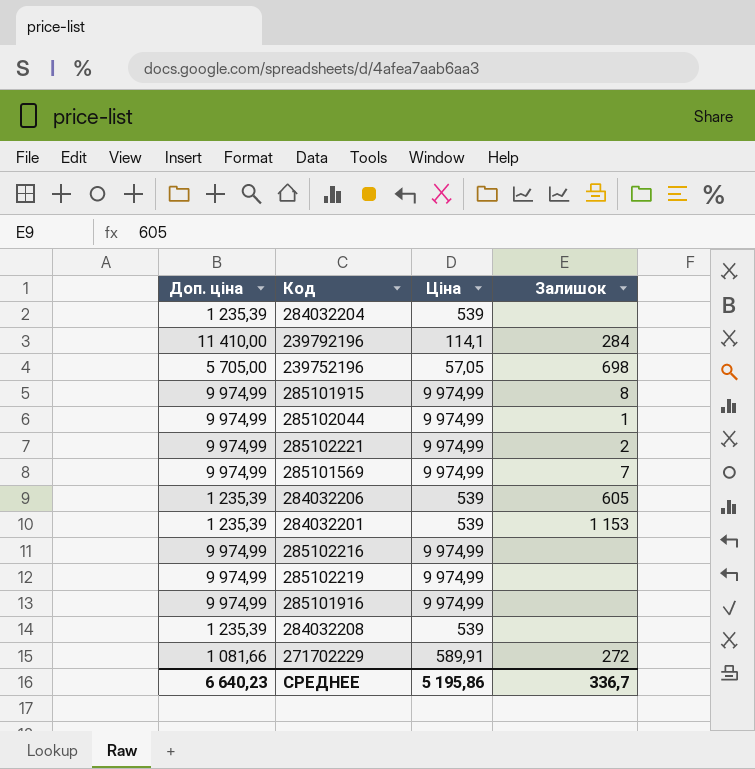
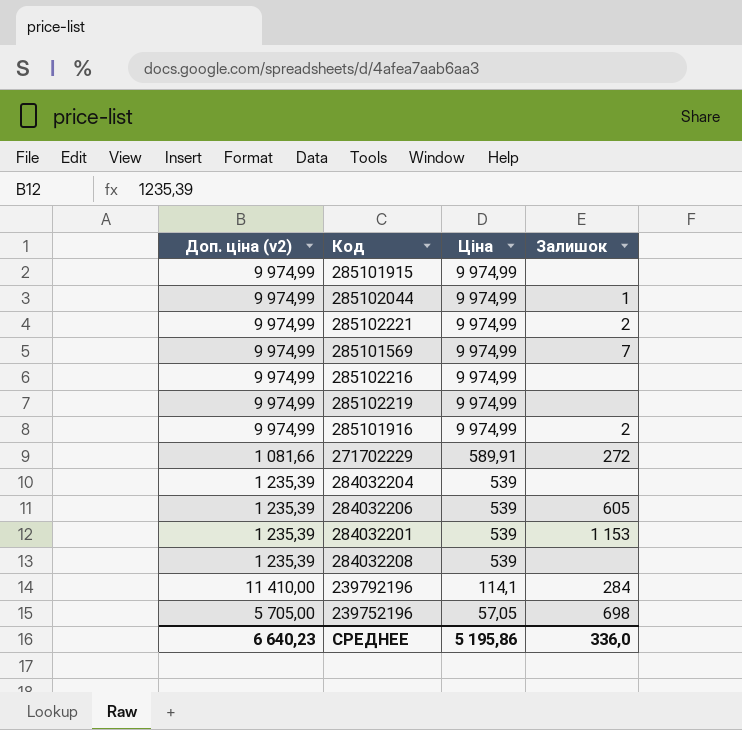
row order: none -> Ціна descending
column name: Доп. ціна -> Доп. ціна (v2)
285101915 | Залишок: 8 -> none
285101916 | Залишок: none -> 2
СРЕДНЕЕ | Залишок: 336,7 -> 336,0

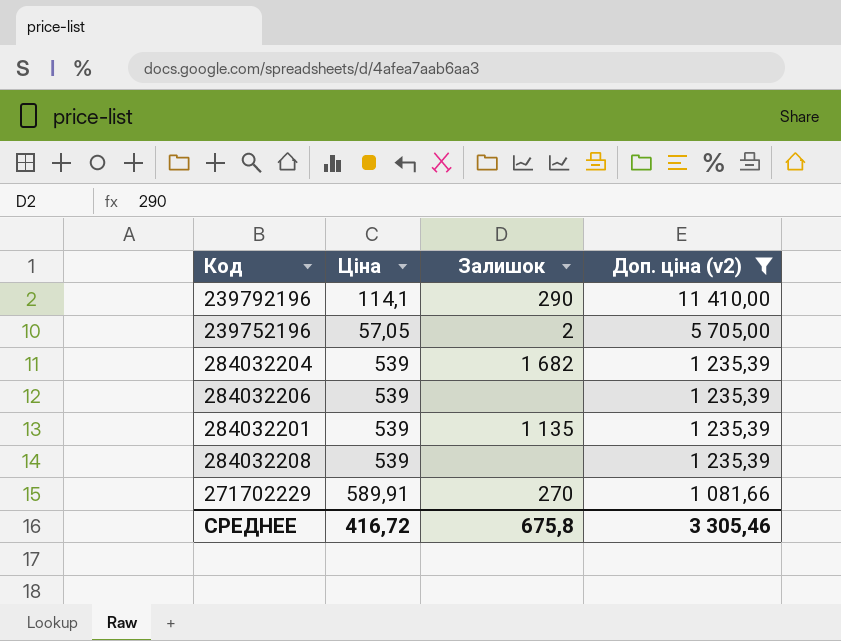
filter: none -> Доп. ціна (v2) != 9 974,99
row order: Ціна descending -> Доп. ціна (v2) descending
column Доп. ціна (v2) | position: 1 -> 4
239792196 | Залишок: 284 -> 290
239752196 | Залишок: 698 -> 2
284032204 | Залишок: none -> 1 682
284032206 | Залишок: 605 -> none
284032201 | Залишок: 1 153 -> 1 135
271702229 | Залишок: 272 -> 270
СРЕДНЕЕ | Ціна: 5 195,86 -> 416,72
СРЕДНЕЕ | Залишок: 336,0 -> 675,8
СРЕДНЕЕ | Доп. ціна (v2): 6 640,23 -> 3 305,46

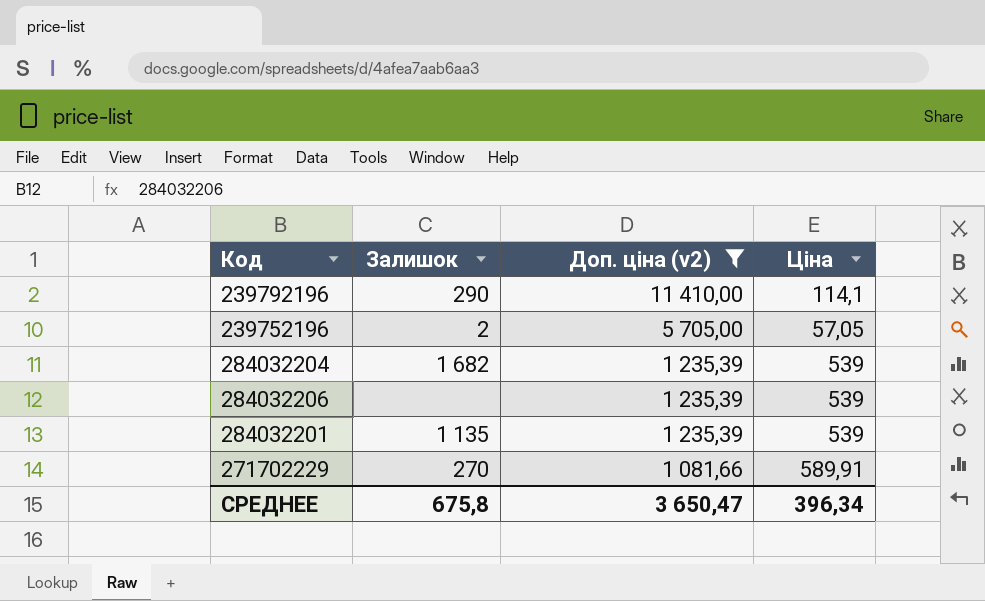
column Ціна | position: 2 -> 4
row 284032208: 539 | none | 1 235,39 -> none
СРЕДНЕЕ | Доп. ціна (v2): 3 305,46 -> 3 650,47
СРЕДНЕЕ | Ціна: 416,72 -> 396,34

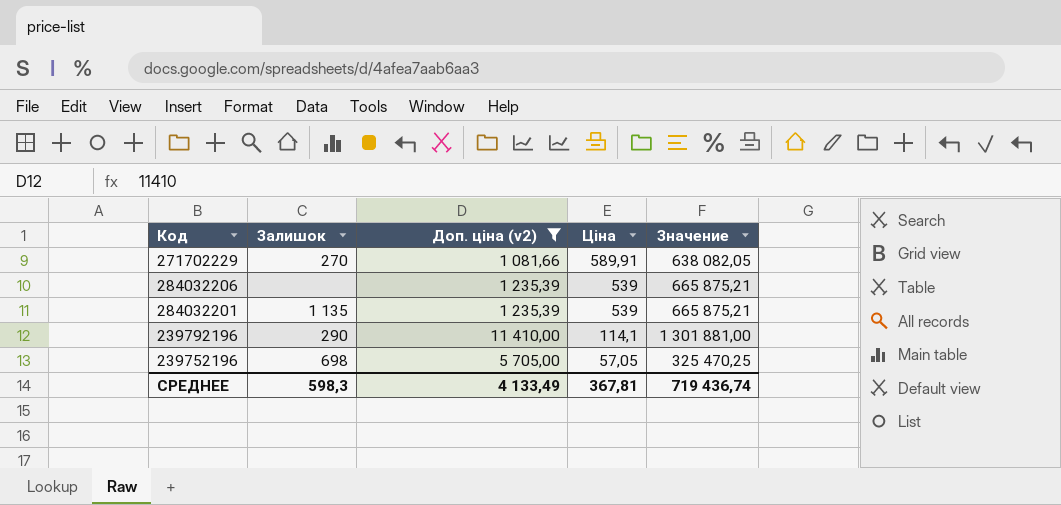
row order: Доп. ціна (v2) descending -> Ціна descending
column Значение | formula: none -> [Доп. ціна (v2)] * [Ціна]
row 284032204: 1 682 | 1 235,39 | 539 -> none
239752196 | Залишок: 2 -> 698
СРЕДНЕЕ | Залишок: 675,8 -> 598,3
СРЕДНЕЕ | Доп. ціна (v2): 3 650,47 -> 4 133,49
СРЕДНЕЕ | Ціна: 396,34 -> 367,81

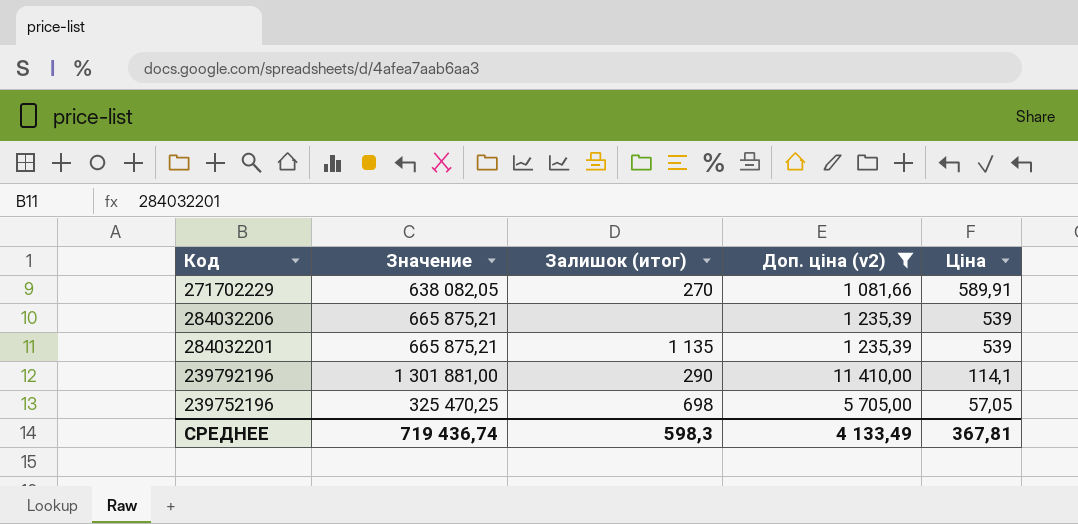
column Значение | position: 5 -> 2
column name: Залишок -> Залишок (итог)

